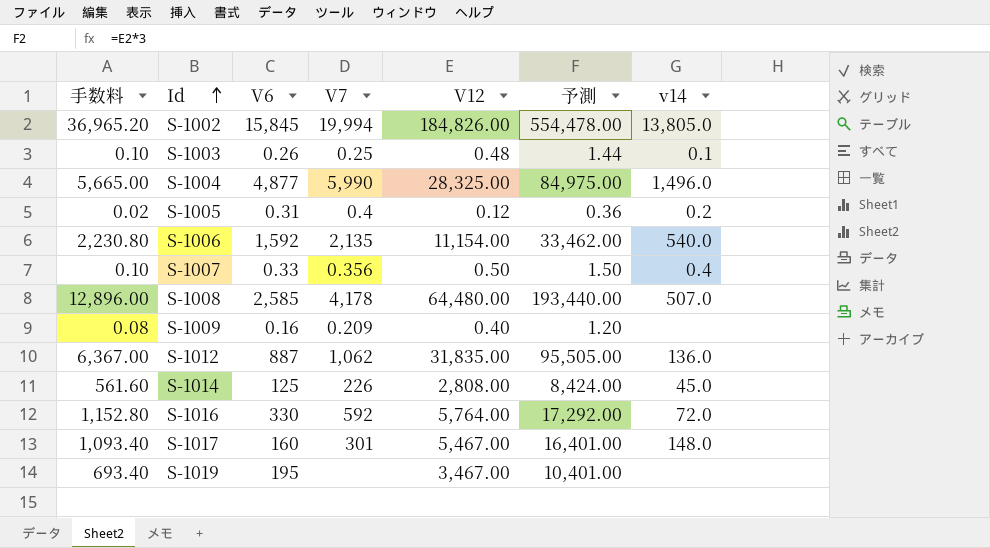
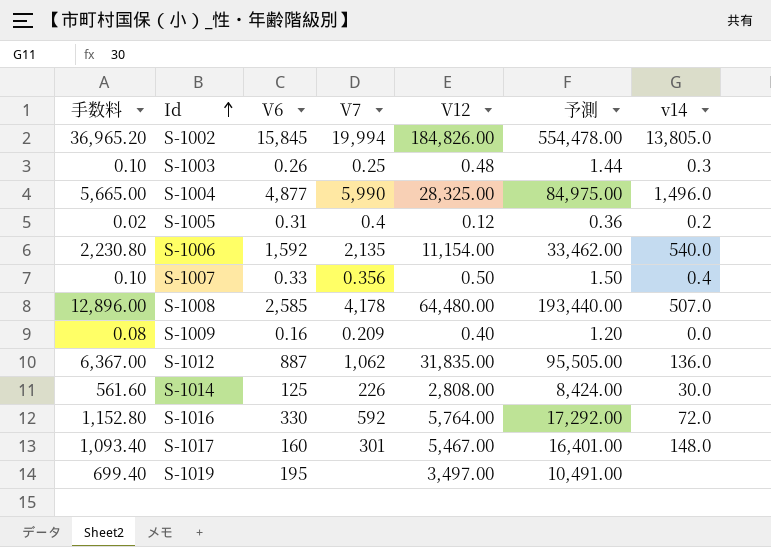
S-1003 | v14: 0.1 -> 0.3
S-1009 | v14: none -> 0.0
S-1014 | v14: 45.0 -> 30.0
S-1019 | 手数料: 693.40 -> 699.40
S-1019 | V12: 3,467.00 -> 3,497.00
S-1019 | 予測: 10,401.00 -> 10,491.00

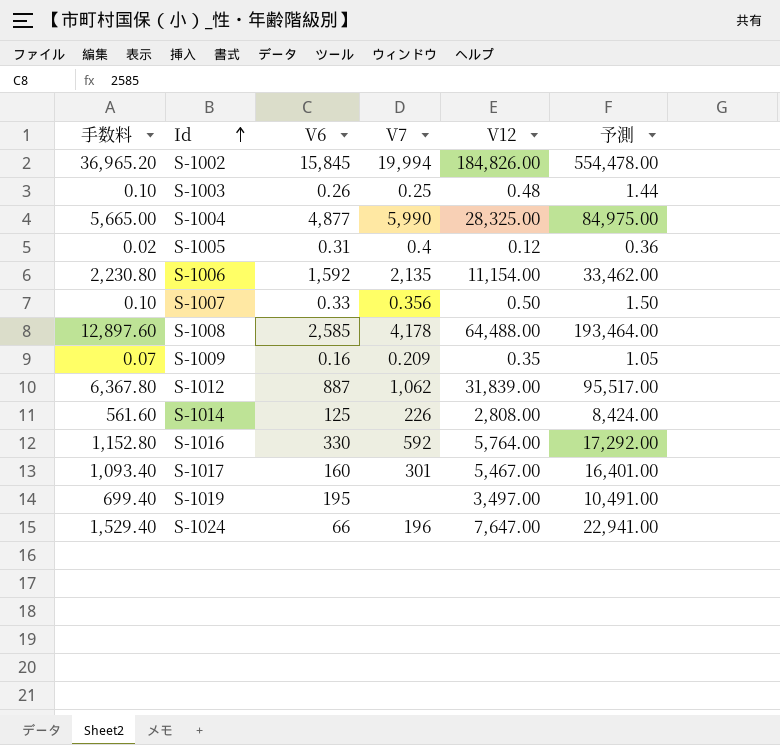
column v14 | position: 7 -> none
S-1008 | 手数料: 12,896.00 -> 12,897.60
S-1008 | V12: 64,480.00 -> 64,488.00
S-1008 | 予測: 193,440.00 -> 193,464.00
S-1009 | 手数料: 0.08 -> 0.07
S-1009 | V12: 0.40 -> 0.35
S-1009 | 予測: 1.20 -> 1.05
S-1012 | 手数料: 6,367.00 -> 6,367.80
S-1012 | V12: 31,835.00 -> 31,839.00
S-1012 | 予測: 95,505.00 -> 95,517.00
row S-1024: none -> 1,529.40 | 66 | 196 | 7,647.00 | 22,941.00

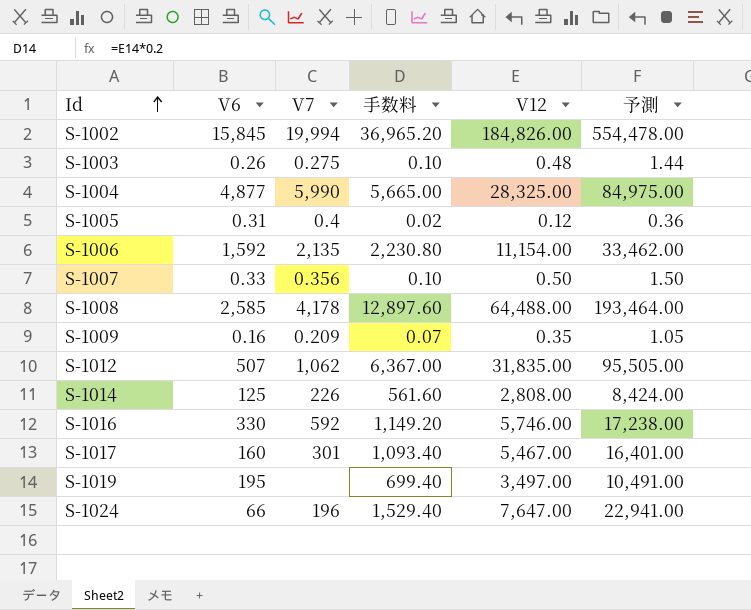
column 手数料 | position: 1 -> 4
S-1003 | V7: 0.25 -> 0.275
S-1012 | V6: 887 -> 507
S-1012 | 手数料: 6,367.80 -> 6,367.00
S-1012 | V12: 31,839.00 -> 31,835.00
S-1012 | 予測: 95,517.00 -> 95,505.00
S-1016 | 手数料: 1,152.80 -> 1,149.20
S-1016 | V12: 5,764.00 -> 5,746.00
S-1016 | 予測: 17,292.00 -> 17,238.00

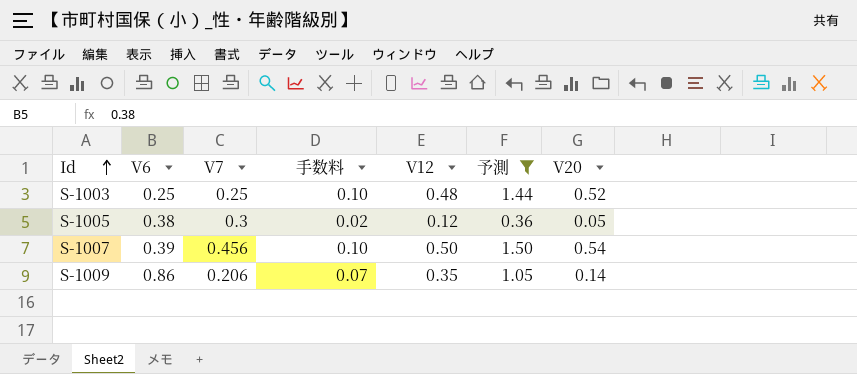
filter: none -> 予測 <= 1.50
column V20 | position: none -> 7
S-1003 | V6: 0.26 -> 0.25
S-1003 | V7: 0.275 -> 0.25
S-1005 | V6: 0.31 -> 0.38
S-1005 | V7: 0.4 -> 0.3
S-1007 | V6: 0.33 -> 0.39
S-1007 | V7: 0.356 -> 0.456
S-1009 | V6: 0.16 -> 0.86
S-1009 | V7: 0.209 -> 0.206

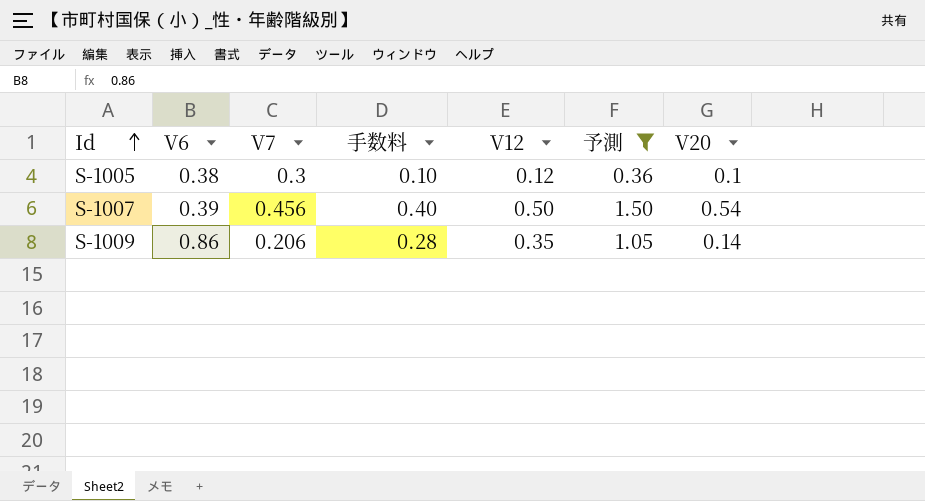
column 手数料 | formula: [V12] * 0.2 -> [V12] * 0.8
row S-1003: 0.25 | 0.25 | 0.10 | 0.48 | 1.44 | 0.52 -> none
S-1005 | V20: 0.05 -> 0.1

